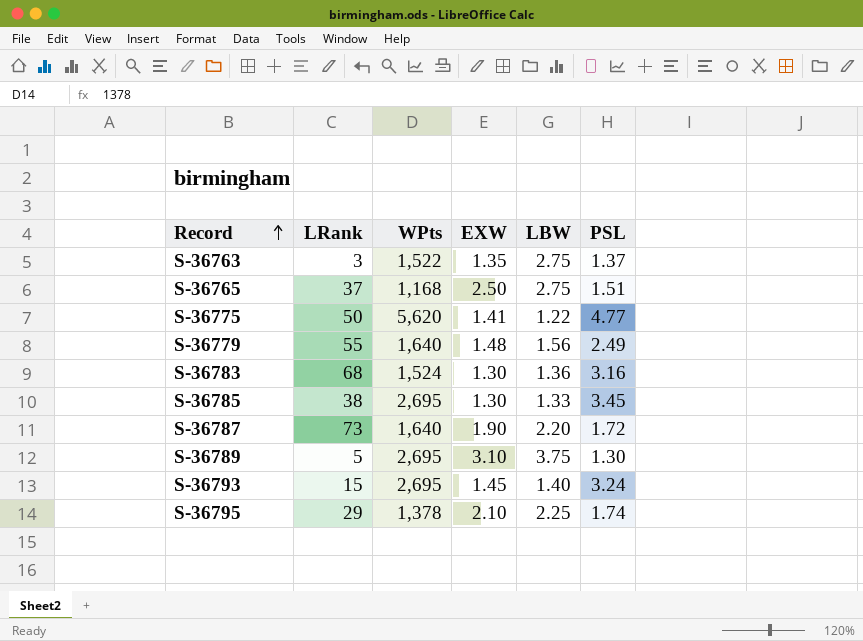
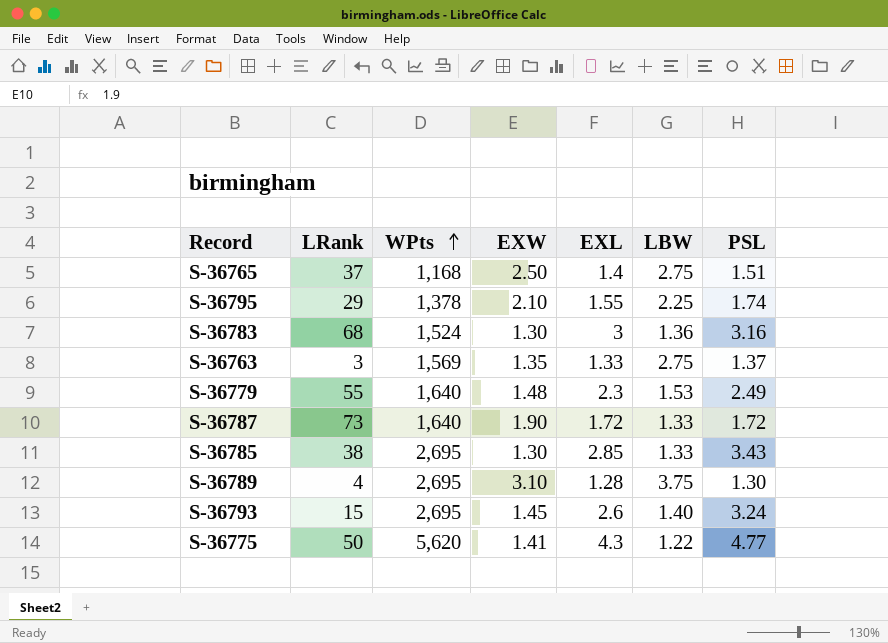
row order: Record ascending -> WPts ascending
column EXL | position: none -> 5
S-36763 | WPts: 1,522 -> 1,569
S-36779 | LBW: 1.56 -> 1.53
S-36787 | LBW: 2.20 -> 1.33
S-36785 | PSL: 3.45 -> 3.43
S-36789 | LRank: 5 -> 4

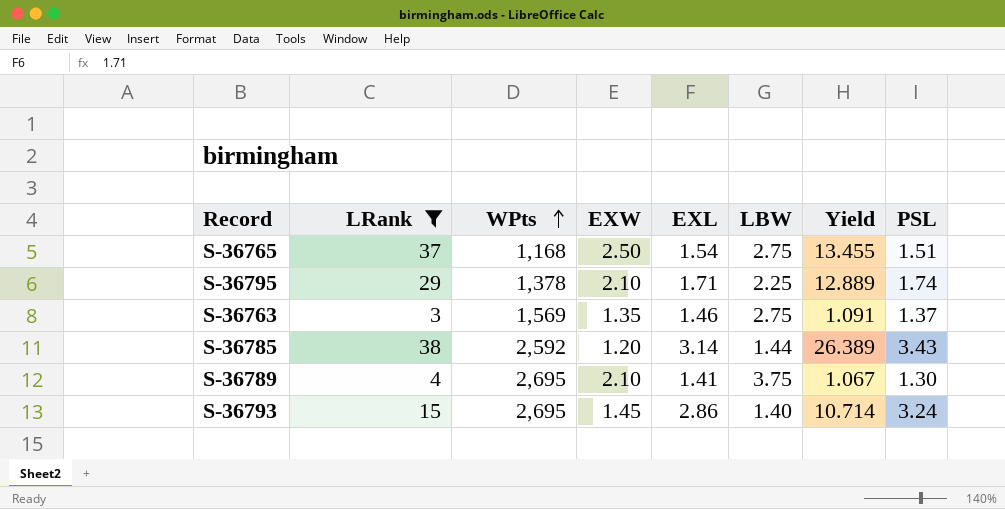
filter: none -> LRank <= 38
column Yield | formula: none -> [LRank] / [LBW]
S-36765 | EXL: 1.4 -> 1.54
S-36795 | EXL: 1.55 -> 1.71
S-36763 | EXL: 1.33 -> 1.46
S-36785 | WPts: 2,695 -> 2,592
S-36785 | EXW: 1.30 -> 1.20
S-36785 | EXL: 2.85 -> 3.14
S-36785 | LBW: 1.33 -> 1.44
S-36789 | EXW: 3.10 -> 2.10
S-36789 | EXL: 1.28 -> 1.41
S-36793 | EXL: 2.6 -> 2.86

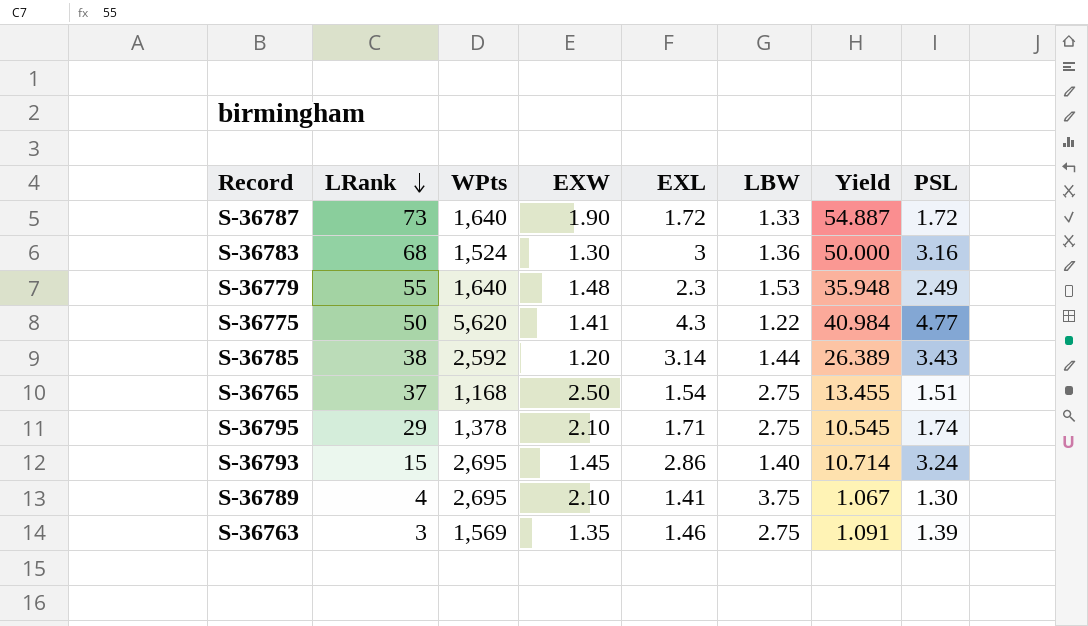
filter: LRank <= 38 -> none
row order: WPts ascending -> LRank descending
S-36795 | LBW: 2.25 -> 2.75
S-36795 | Yield: 12.889 -> 10.545
S-36763 | PSL: 1.37 -> 1.39

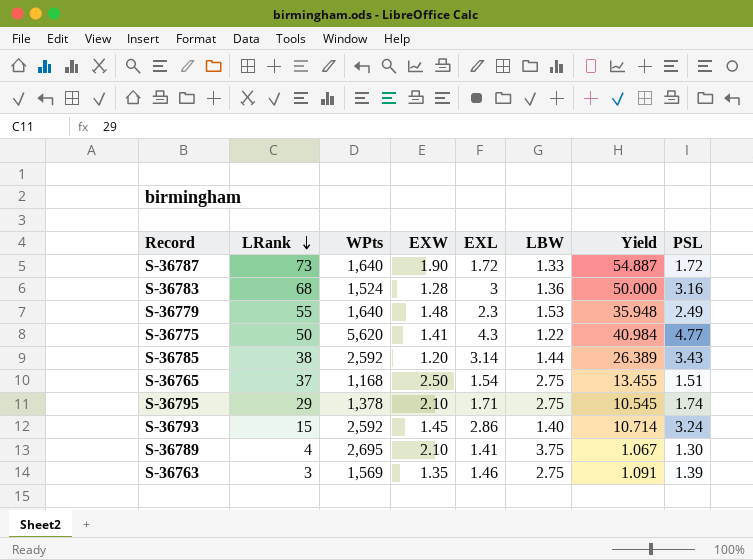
S-36783 | EXW: 1.30 -> 1.28
S-36793 | WPts: 2,695 -> 2,592

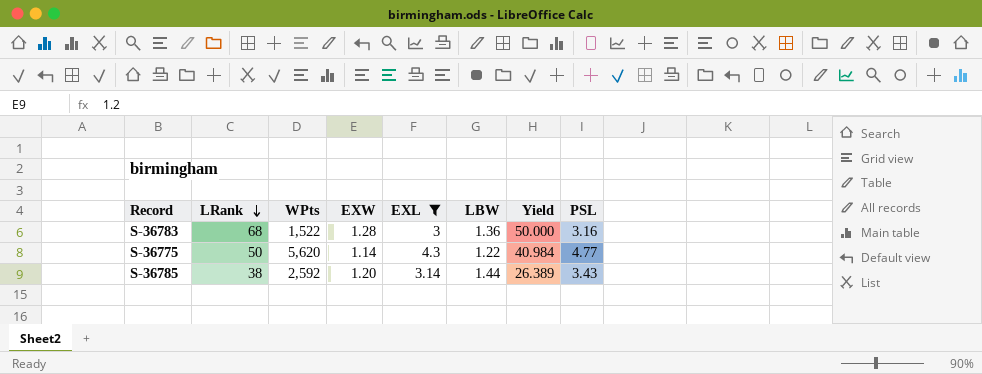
filter: none -> EXL >= 3
S-36783 | WPts: 1,524 -> 1,522
S-36775 | EXW: 1.41 -> 1.14

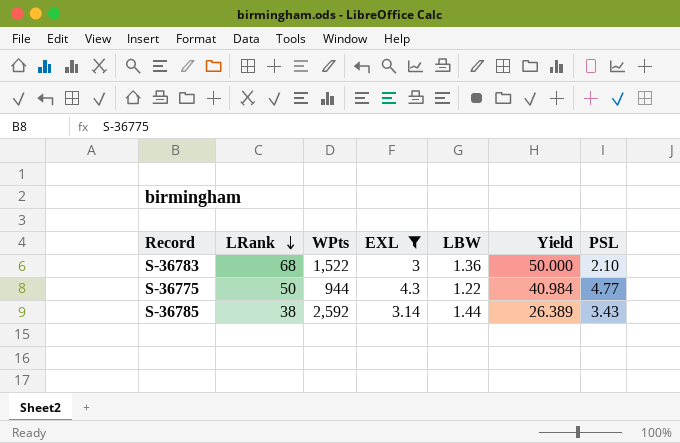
column EXW | position: 4 -> none
S-36783 | PSL: 3.16 -> 2.10
S-36775 | WPts: 5,620 -> 944

